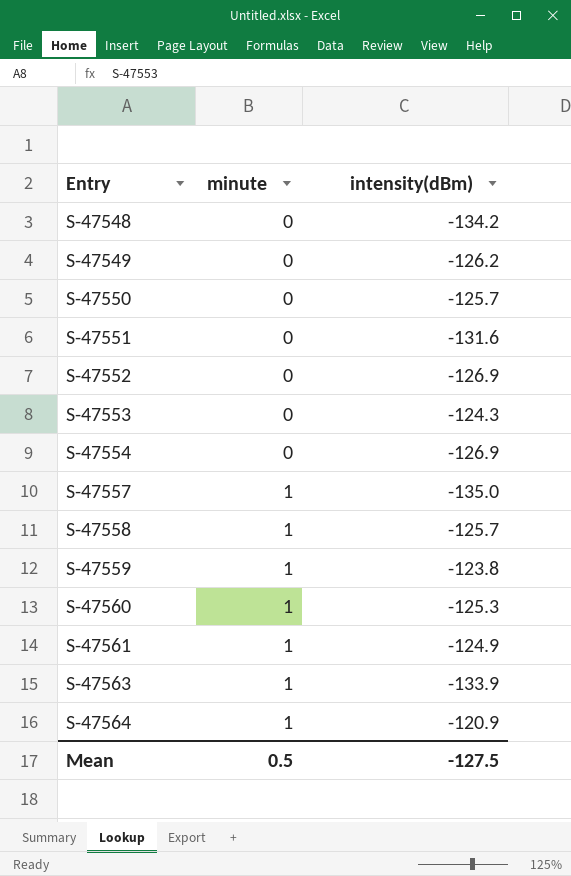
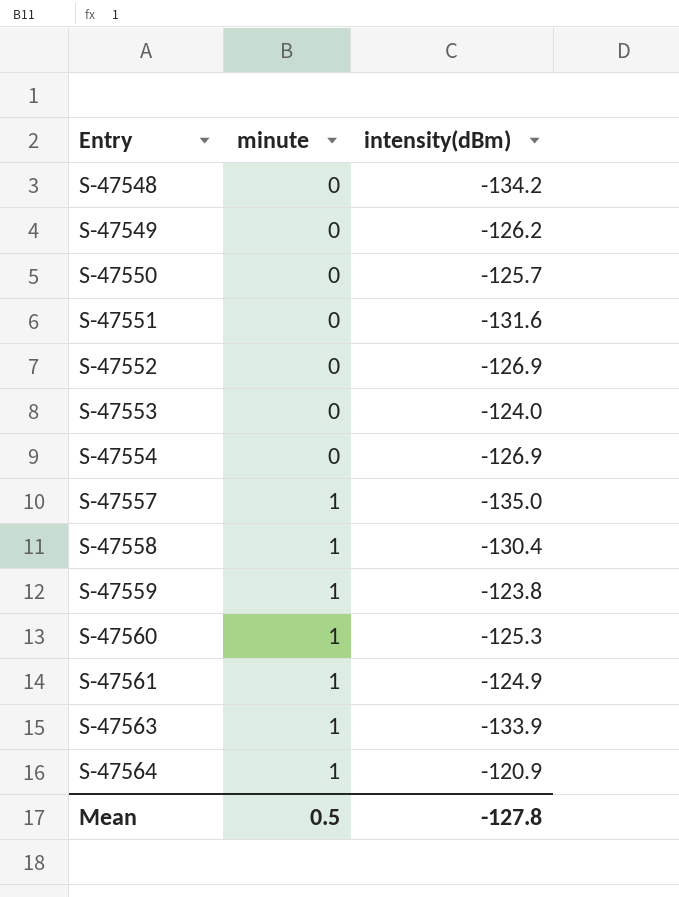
S-47553 | intensity(dBm): -124.3 -> -124.0
S-47558 | intensity(dBm): -125.7 -> -130.4
Mean | intensity(dBm): -127.5 -> -127.8

